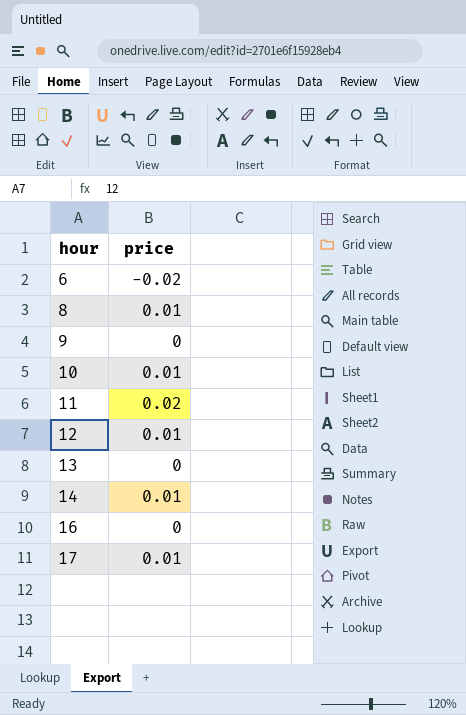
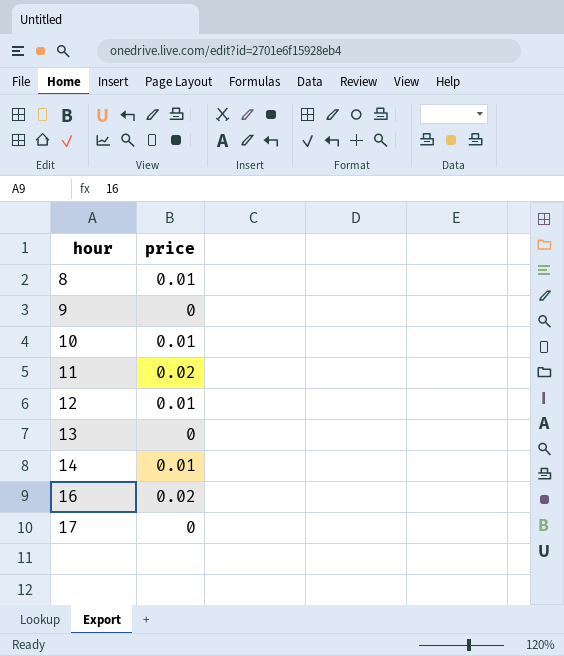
row 6: -0.02 -> none
16 | price: 0 -> 0.02
17 | price: 0.01 -> 0

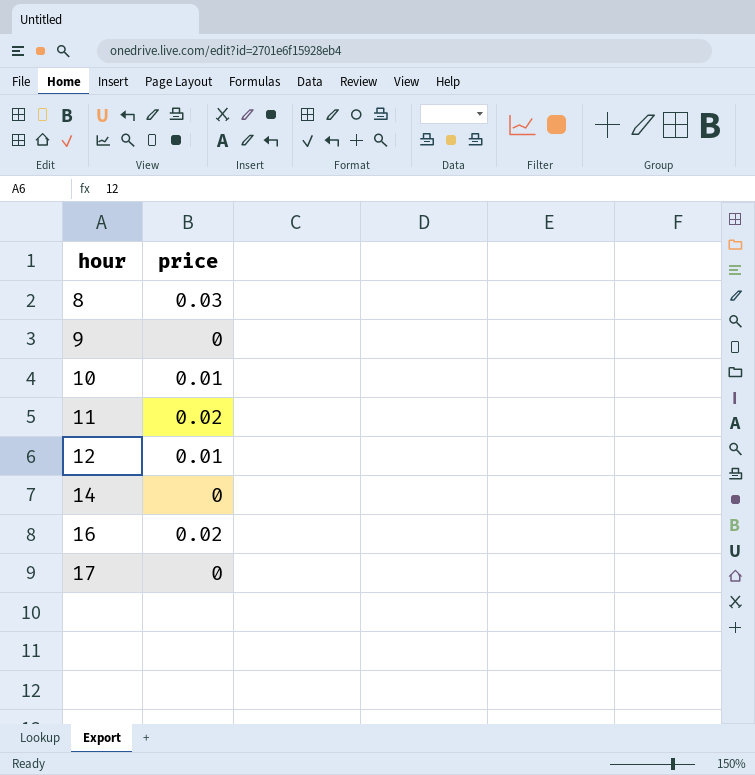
row 13: 0 -> none
8 | price: 0.01 -> 0.03
14 | price: 0.01 -> 0

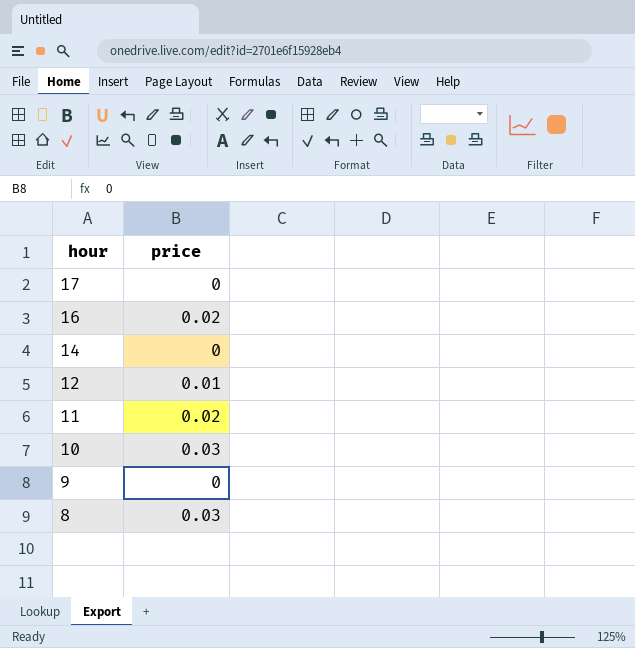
row order: hour ascending -> hour descending
10 | price: 0.01 -> 0.03

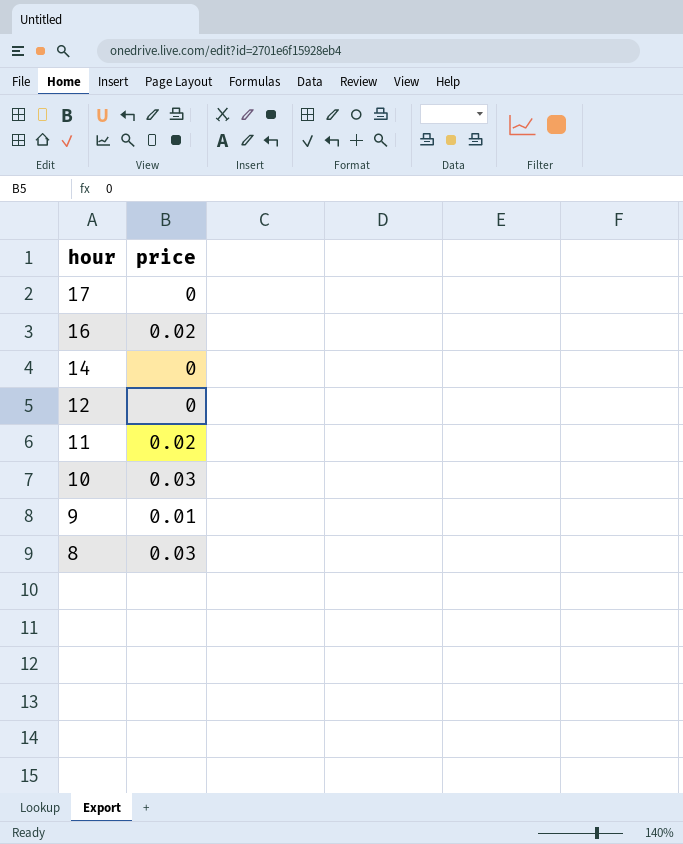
12 | price: 0.01 -> 0
9 | price: 0 -> 0.01

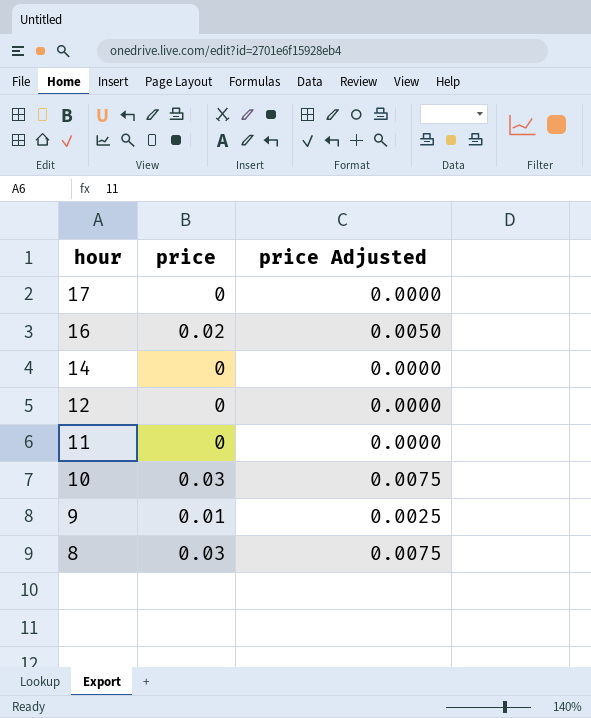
column price Adjusted | formula: none -> [price] * 0.25
11 | price: 0.02 -> 0

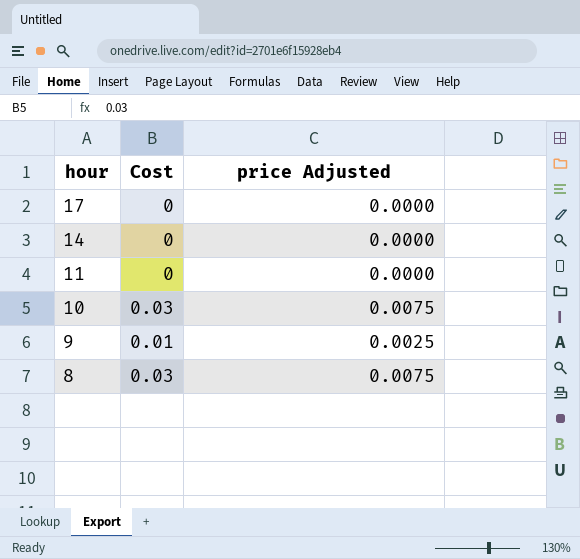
column name: price -> Cost
row 16: 0.02 | 0.0050 -> none
row 12: 0 | 0.0000 -> none

